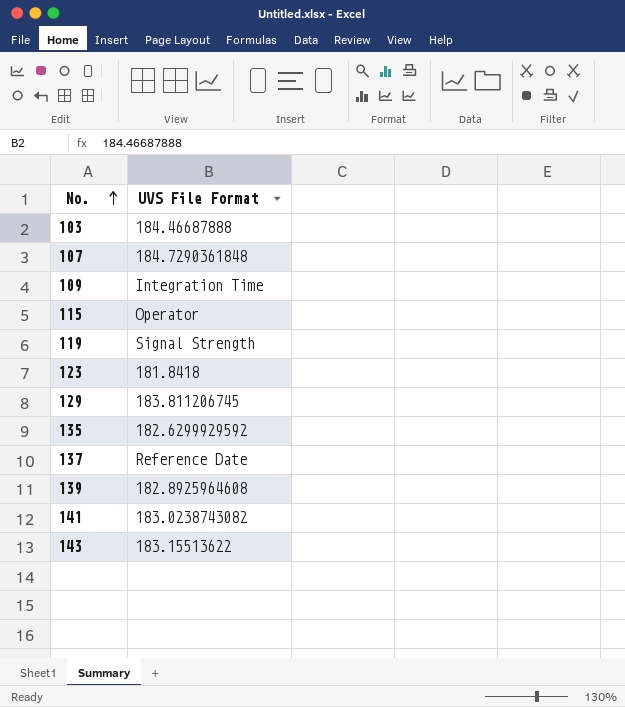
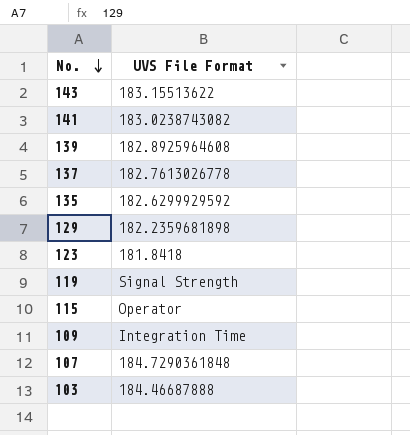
row order: No. ascending -> No. descending
137 | UVS File Format: Reference Date -> 182.7613026778
129 | UVS File Format: 183.811206745 -> 182.2359681898

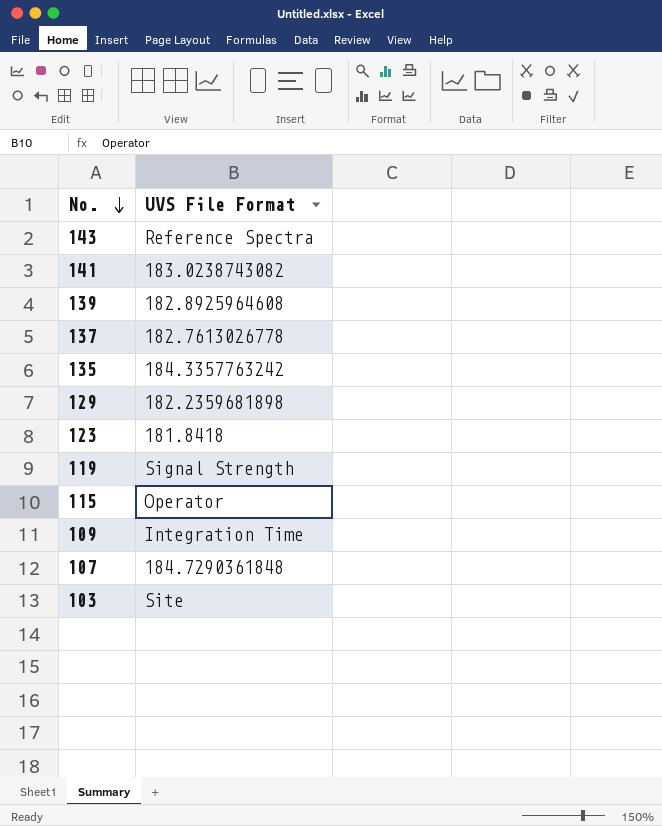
143 | UVS File Format: 183.15513622 -> Reference Spectra
135 | UVS File Format: 182.6299929592 -> 184.3357763242
103 | UVS File Format: 184.46687888 -> Site

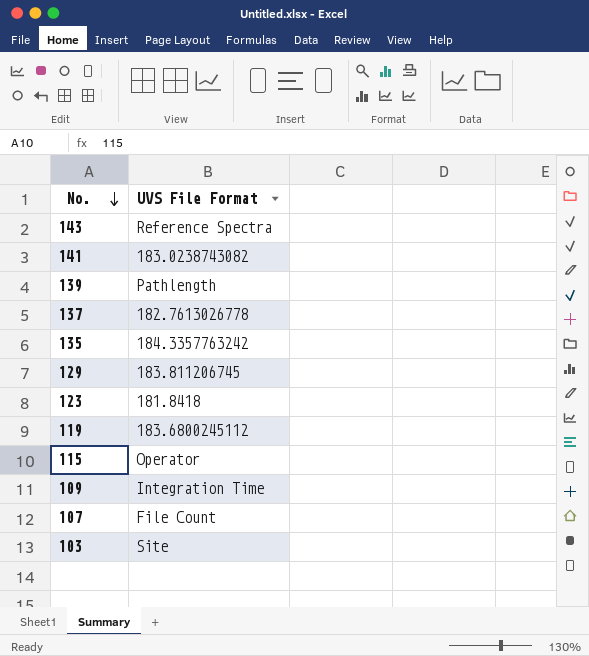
139 | UVS File Format: 182.8925964608 -> Pathlength
129 | UVS File Format: 182.2359681898 -> 183.811206745
119 | UVS File Format: Signal Strength -> 183.6800245112
107 | UVS File Format: 184.7290361848 -> File Count

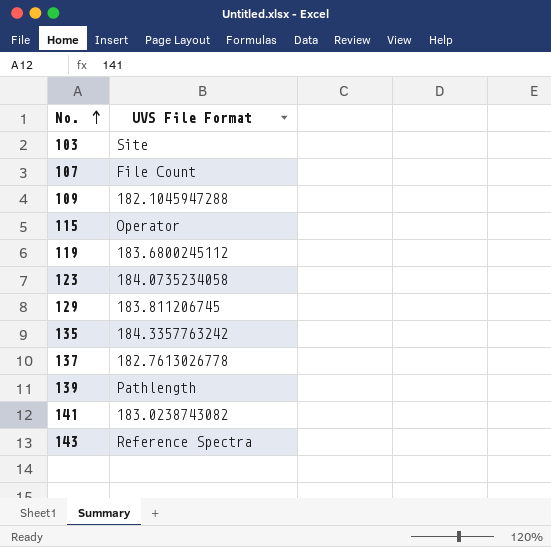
row order: No. descending -> No. ascending
109 | UVS File Format: Integration Time -> 182.1045947288
123 | UVS File Format: 181.8418 -> 184.0735234058

